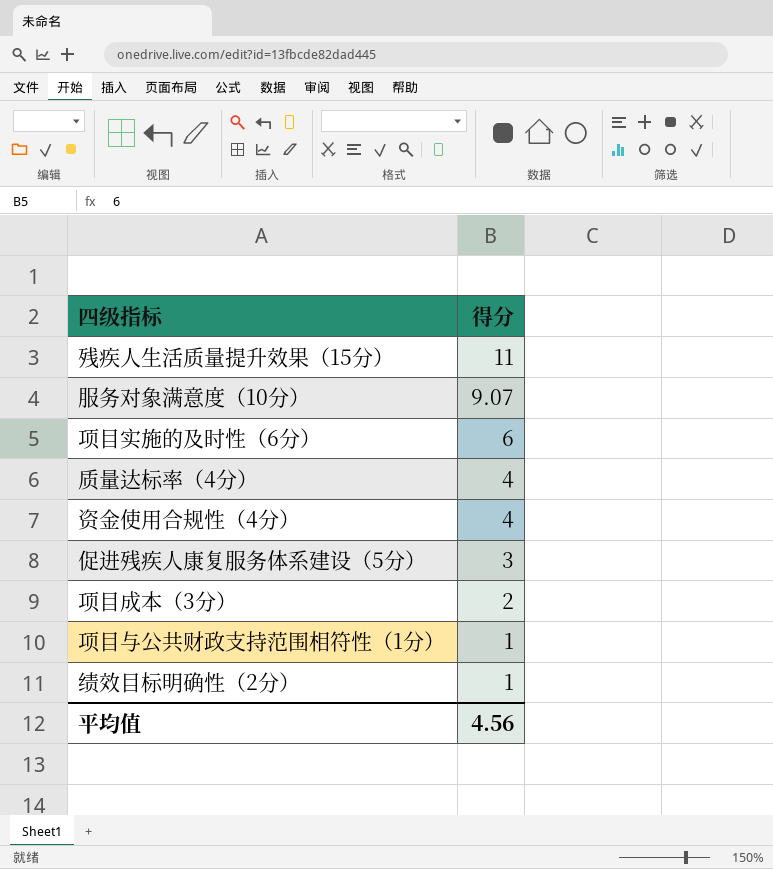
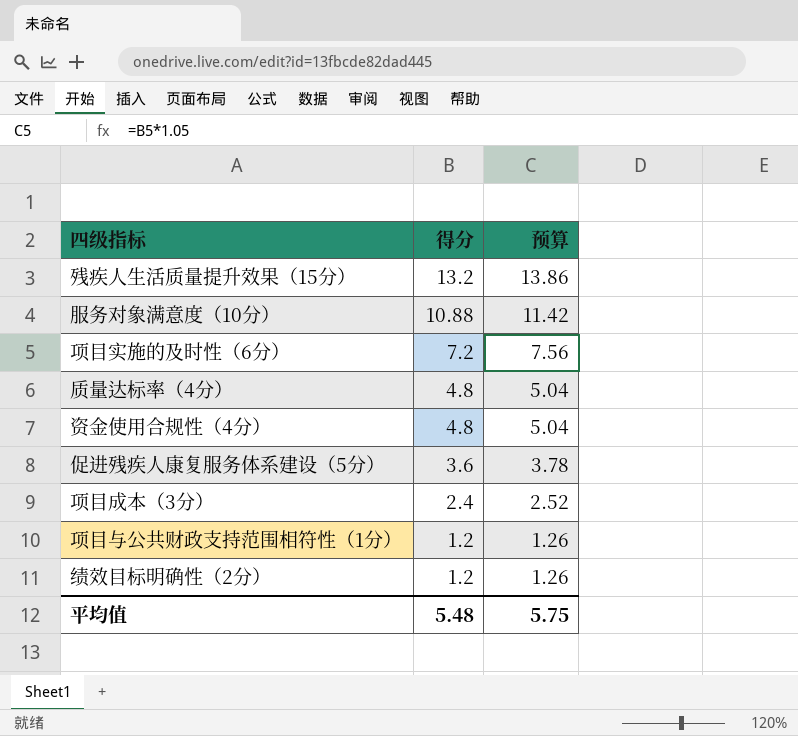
column 预算 | formula: none -> [得分] * 1.05
残疾人生活质量提升效果（15分） | 得分: 11 -> 13.2
服务对象满意度（10分） | 得分: 9.07 -> 10.88
项目实施的及时性（6分） | 得分: 6 -> 7.2
质量达标率（4分） | 得分: 4 -> 4.8
资金使用合规性（4分） | 得分: 4 -> 4.8
促进残疾人康复服务体系建设（5分） | 得分: 3 -> 3.6
项目成本（3分） | 得分: 2 -> 2.4
项目与公共财政支持范围相符性（1分） | 得分: 1 -> 1.2
绩效目标明确性（2分） | 得分: 1 -> 1.2
平均值 | 得分: 4.56 -> 5.48

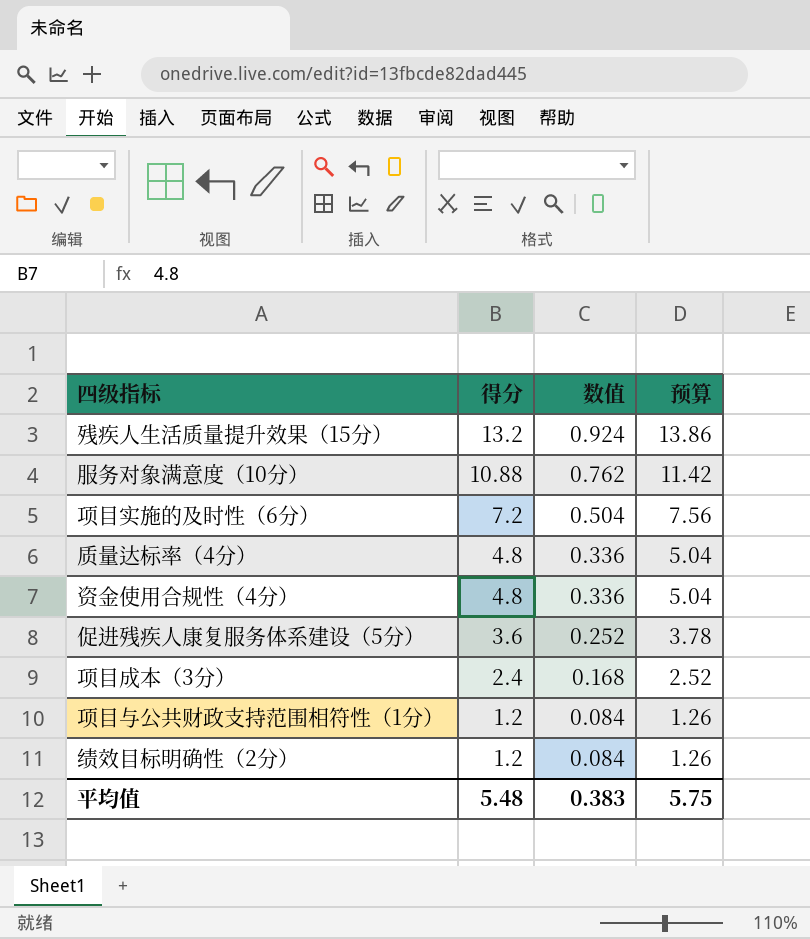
column 数值 | formula: none -> [得分] * 0.07

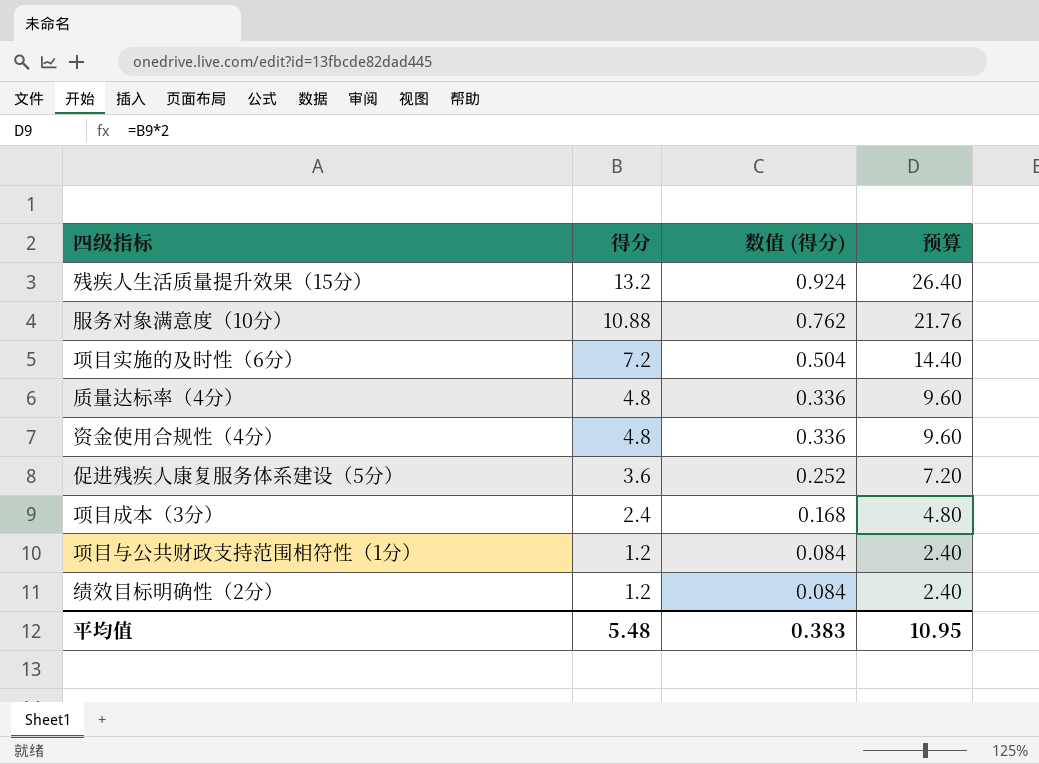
column name: 数值 -> 数值 (得分)
column 预算 | formula: [得分] * 1.05 -> [得分] * 2
平均值 | 预算: 5.75 -> 10.95

